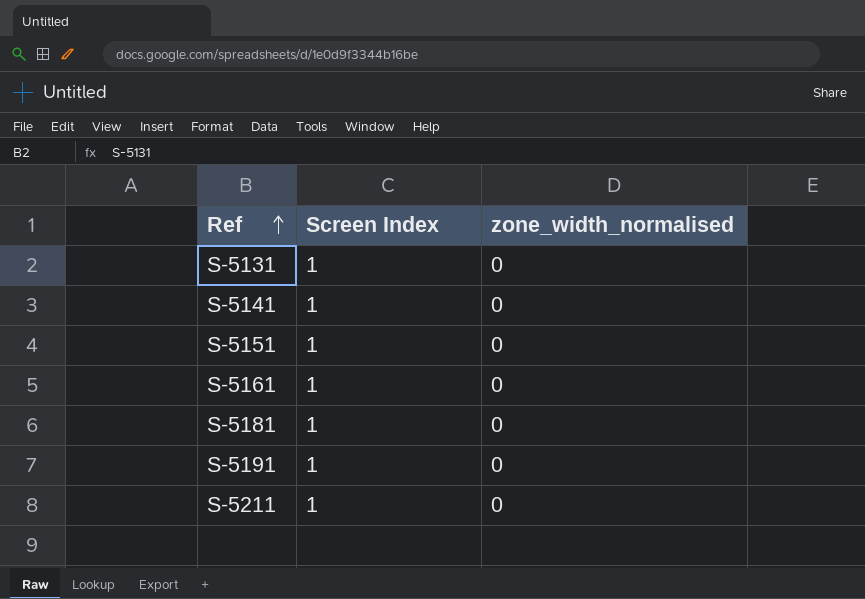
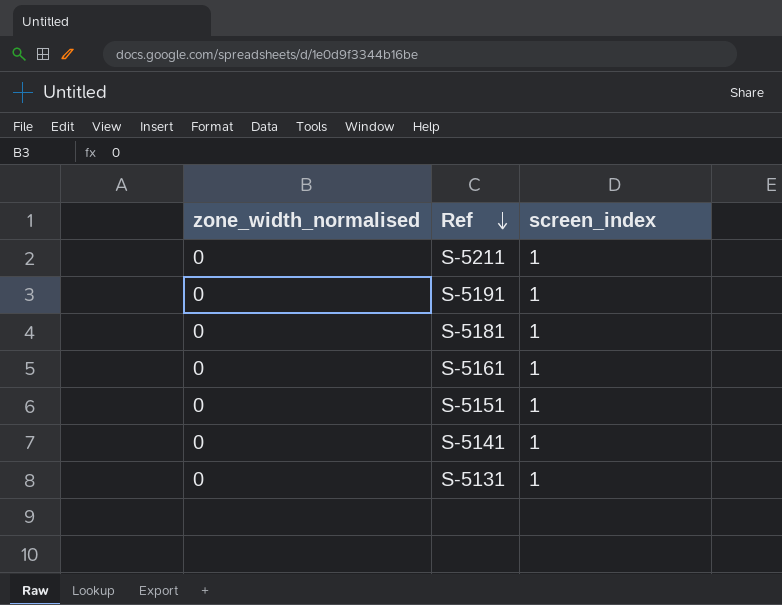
row order: Ref ascending -> Ref descending
column zone_width_normalised | position: 3 -> 1
column name: Screen Index -> screen_index

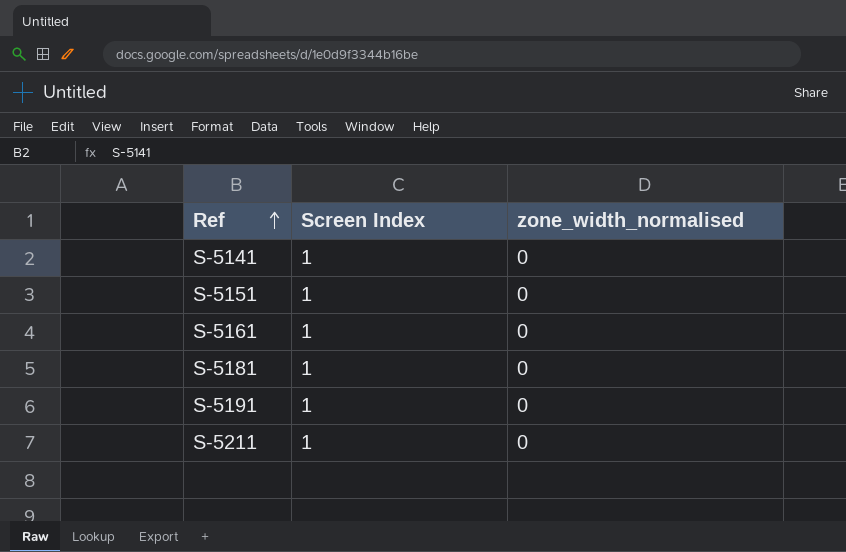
row order: Ref descending -> Ref ascending
column name: screen_index -> Screen Index
column zone_width_normalised | position: 1 -> 3
row S-5131: 0 | 1 -> none

